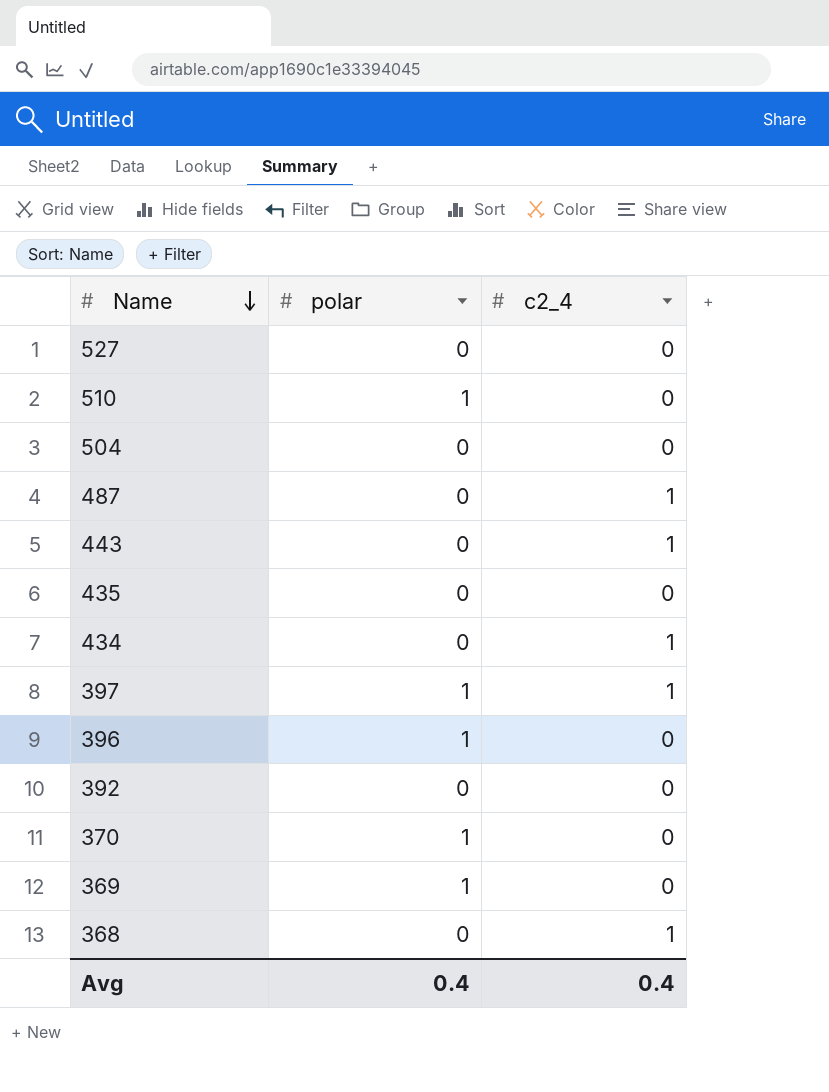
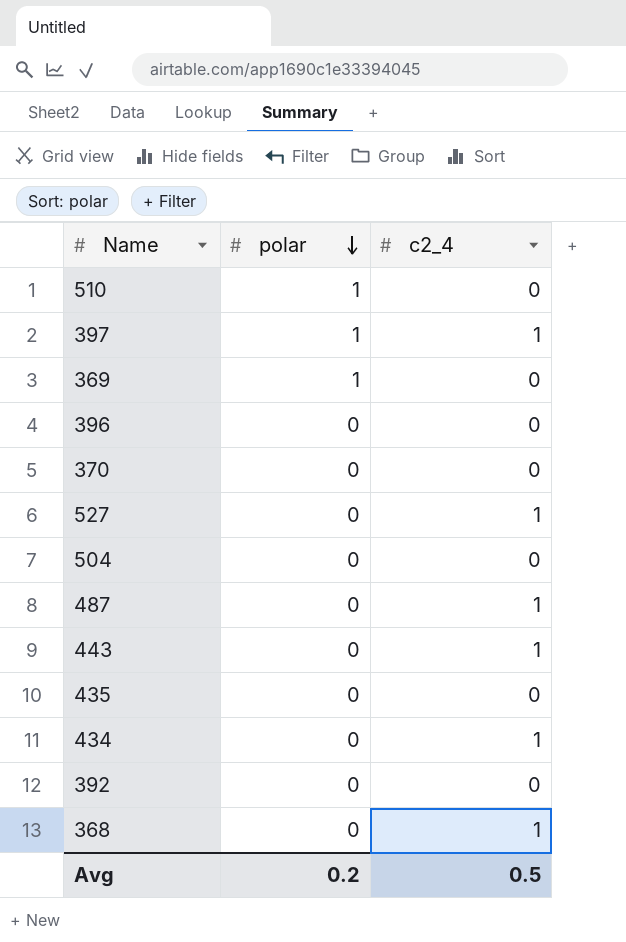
row order: Name descending -> polar descending
396 | polar: 1 -> 0
370 | polar: 1 -> 0
527 | c2_4: 0 -> 1
Avg | polar: 0.4 -> 0.2
Avg | c2_4: 0.4 -> 0.5

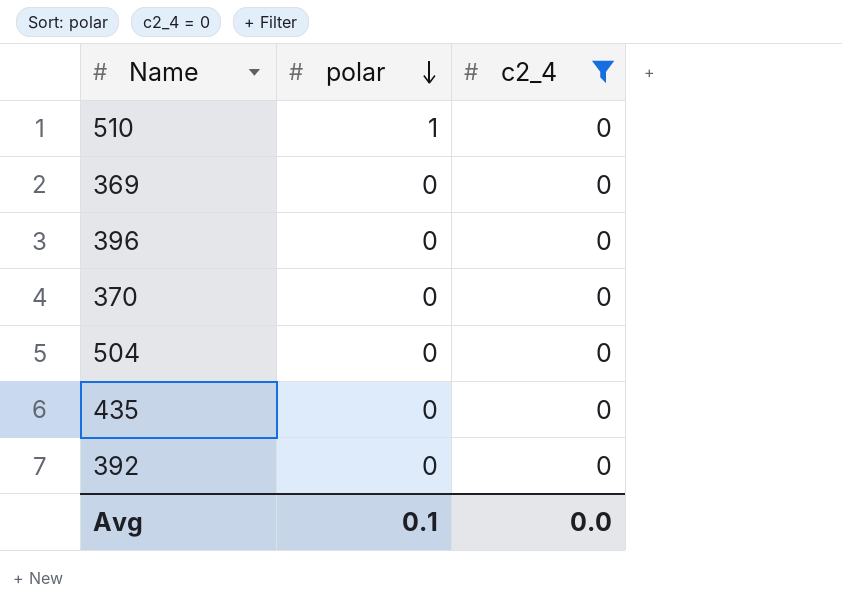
filter: none -> c2_4 = 0
369 | polar: 1 -> 0
Avg | polar: 0.2 -> 0.1
Avg | c2_4: 0.5 -> 0.0

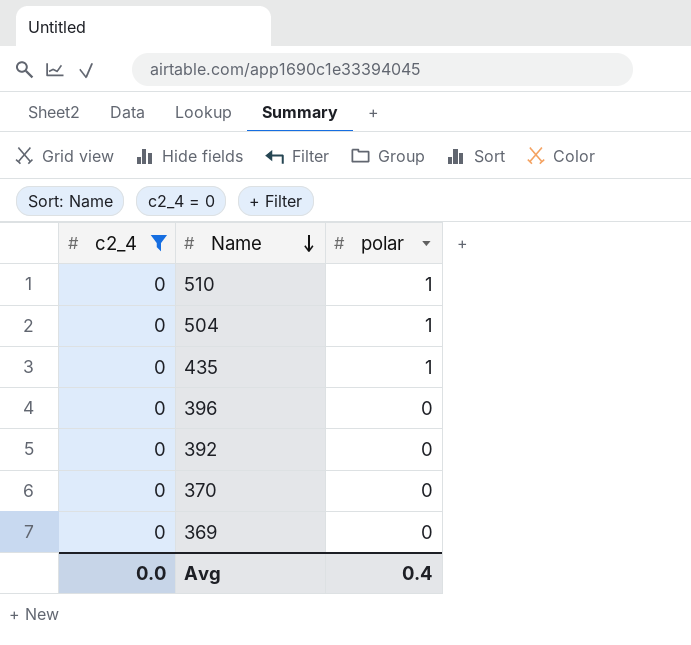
row order: polar descending -> Name descending
column c2_4 | position: 3 -> 1
504 | polar: 0 -> 1
435 | polar: 0 -> 1
Avg | polar: 0.1 -> 0.4

